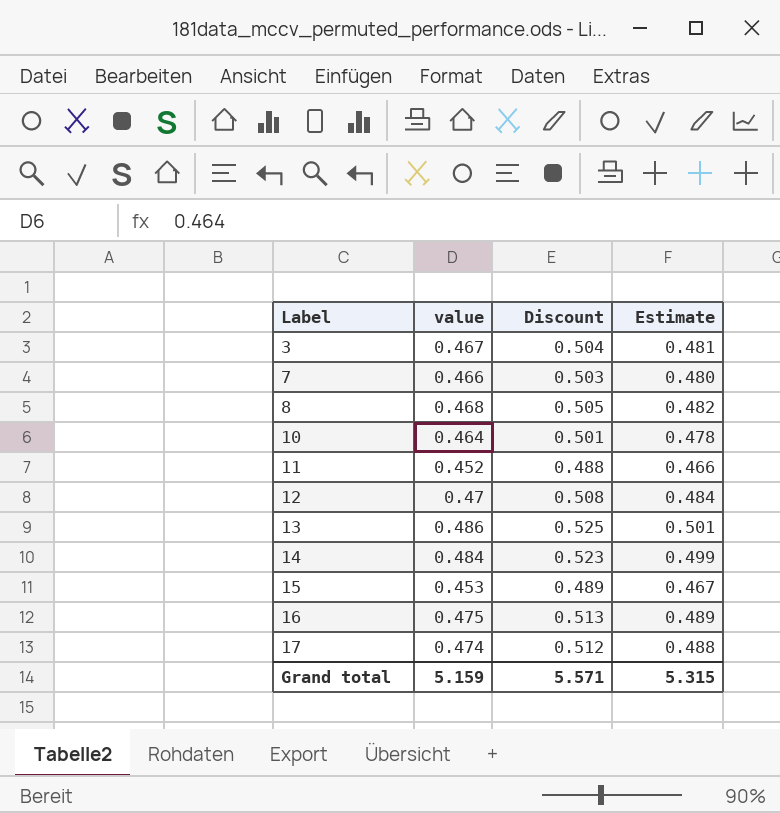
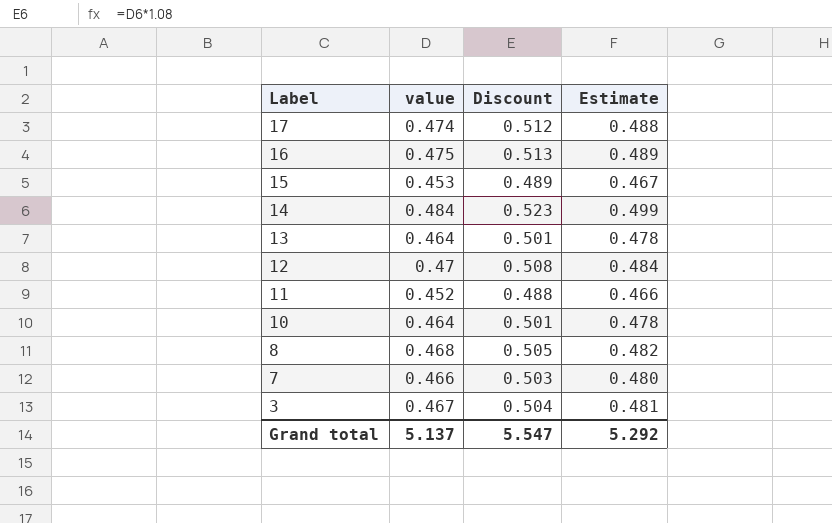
row order: Label ascending -> Label descending
13 | value: 0.486 -> 0.464
13 | Discount: 0.525 -> 0.501
13 | Estimate: 0.501 -> 0.478
Grand total | value: 5.159 -> 5.137
Grand total | Discount: 5.571 -> 5.547
Grand total | Estimate: 5.315 -> 5.292

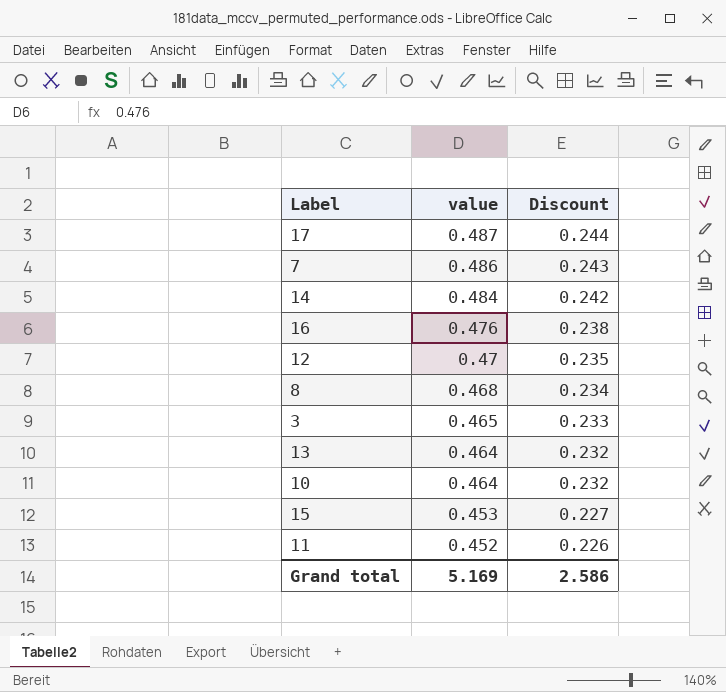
row order: Label descending -> value descending
column Estimate | formula: [value] * 1.03 -> none
column Discount | formula: [value] * 1.08 -> [value] * 0.5
17 | value: 0.474 -> 0.487
7 | value: 0.466 -> 0.486
16 | value: 0.475 -> 0.476
3 | value: 0.467 -> 0.465
Grand total | value: 5.137 -> 5.169
Grand total | Discount: 5.547 -> 2.586

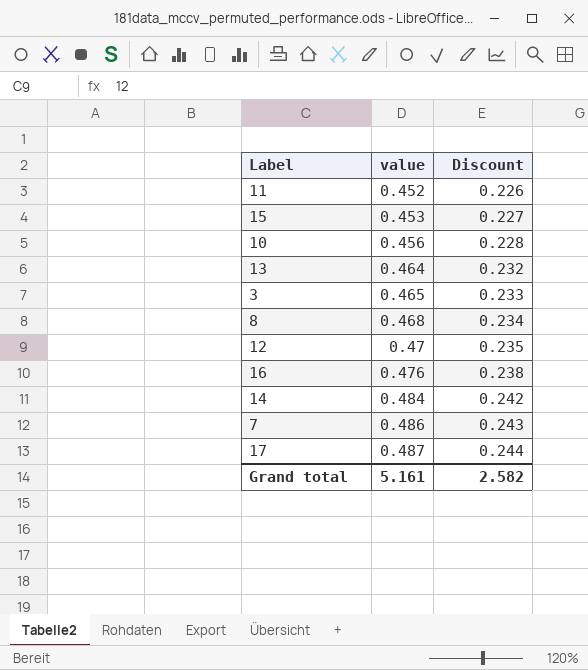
row order: value descending -> value ascending
10 | value: 0.464 -> 0.456
10 | Discount: 0.232 -> 0.228
Grand total | value: 5.169 -> 5.161
Grand total | Discount: 2.586 -> 2.582

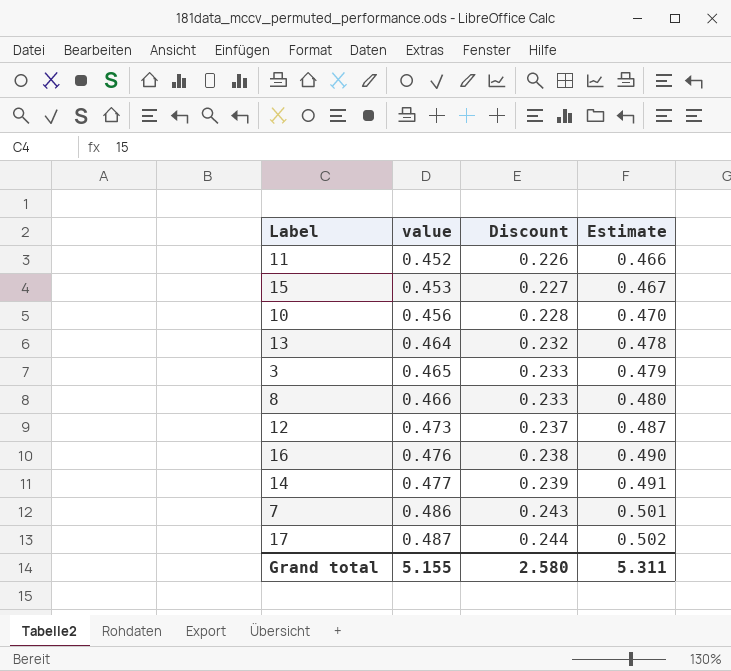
column Estimate | formula: none -> [value] * 1.03
8 | value: 0.468 -> 0.466
8 | Discount: 0.234 -> 0.233
12 | value: 0.47 -> 0.473
12 | Discount: 0.235 -> 0.237
14 | value: 0.484 -> 0.477
14 | Discount: 0.242 -> 0.239
Grand total | value: 5.161 -> 5.155
Grand total | Discount: 2.582 -> 2.580

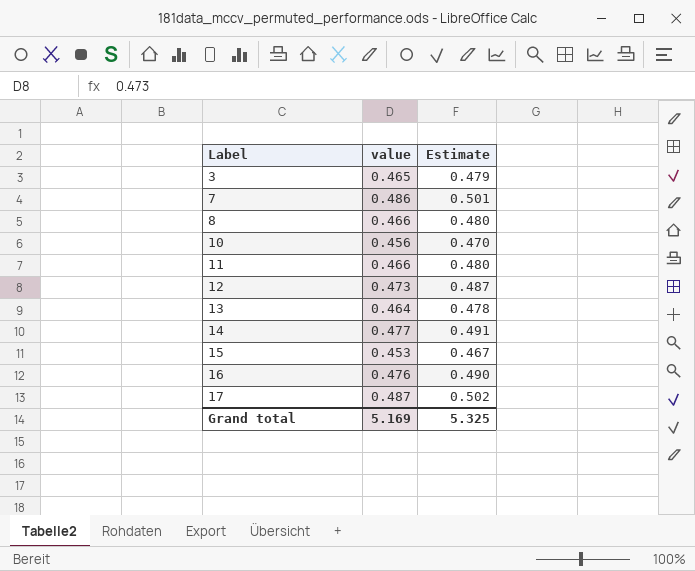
row order: value ascending -> Label ascending
column Discount | formula: [value] * 0.5 -> none
11 | value: 0.452 -> 0.466
11 | Estimate: 0.466 -> 0.480
Grand total | value: 5.155 -> 5.169
Grand total | Estimate: 5.311 -> 5.325

